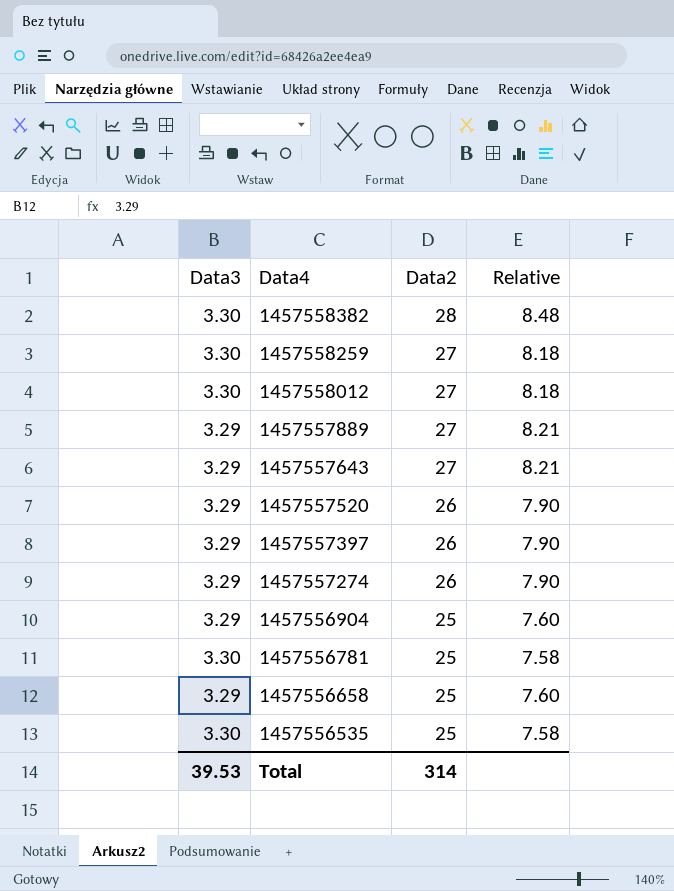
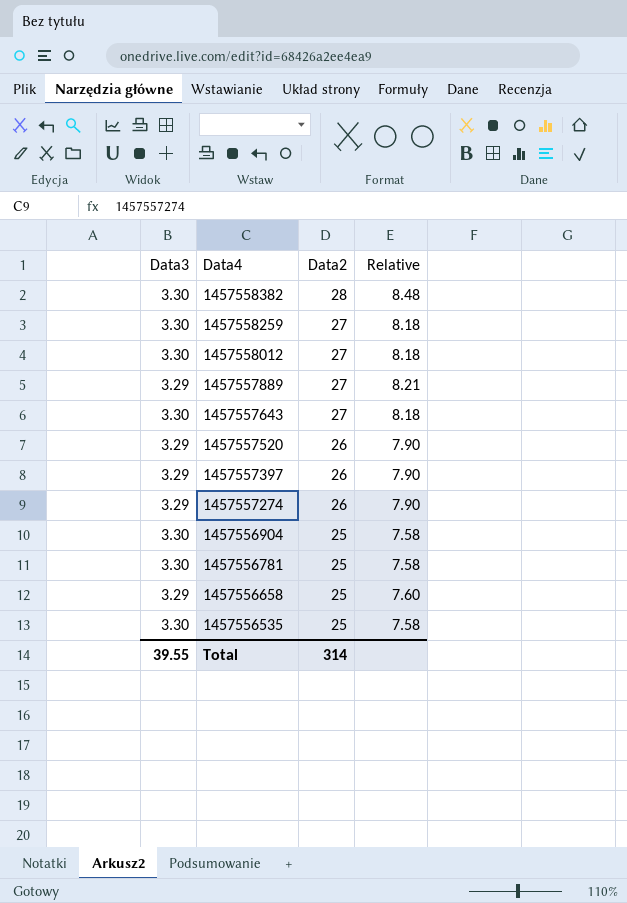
1457557643 | Data3: 3.29 -> 3.30
1457557643 | Relative: 8.21 -> 8.18
1457556904 | Data3: 3.29 -> 3.30
1457556904 | Relative: 7.60 -> 7.58
Total | Data3: 39.53 -> 39.55

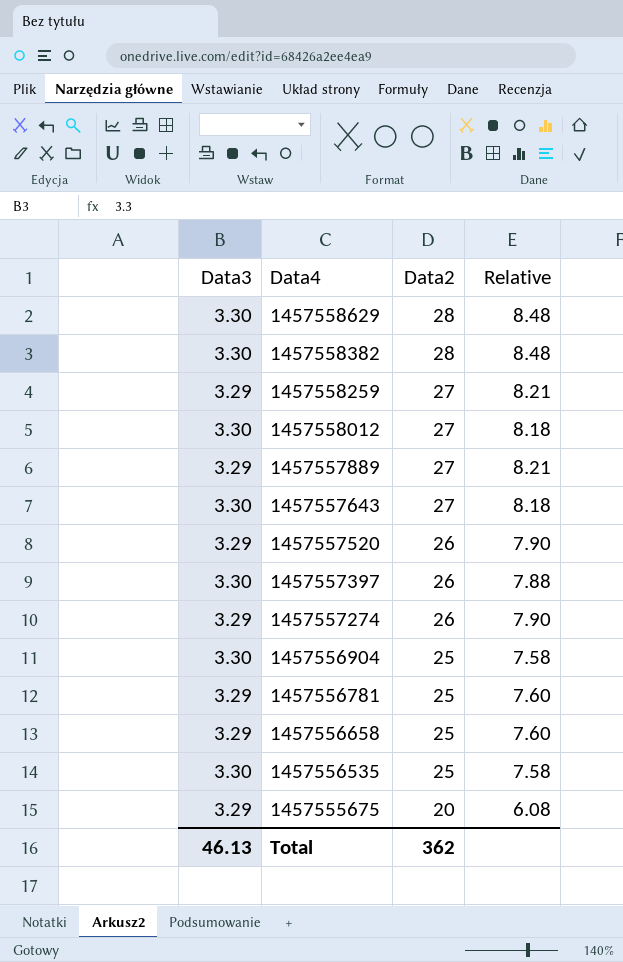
row 1457558629: none -> 3.30 | 28 | 8.48
1457558259 | Data3: 3.30 -> 3.29
1457558259 | Relative: 8.18 -> 8.21
1457557397 | Data3: 3.29 -> 3.30
1457557397 | Relative: 7.90 -> 7.88
1457556781 | Data3: 3.30 -> 3.29
1457556781 | Relative: 7.58 -> 7.60
row 1457555675: none -> 3.29 | 20 | 6.08
Total | Data3: 39.55 -> 46.13
Total | Data2: 314 -> 362

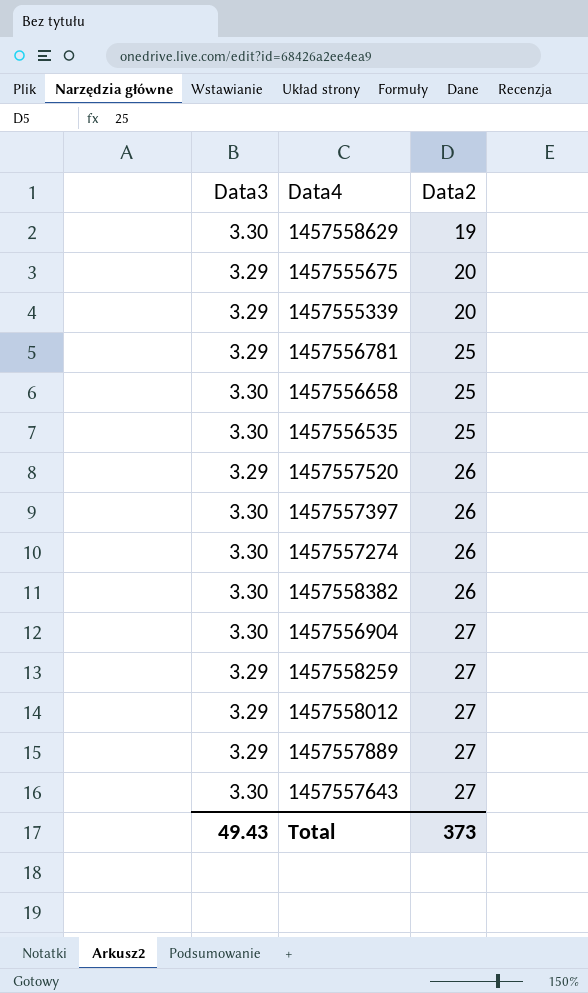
row order: Data4 descending -> Data2 ascending
column Relative | formula: [Data2] / [Data3] -> none
1457558629 | Data2: 28 -> 19
row 1457555339: none -> 3.29 | 20
1457556658 | Data3: 3.29 -> 3.30
1457557274 | Data3: 3.29 -> 3.30
1457558382 | Data2: 28 -> 26
1457556904 | Data2: 25 -> 27
1457558012 | Data3: 3.30 -> 3.29
Total | Data3: 46.13 -> 49.43
Total | Data2: 362 -> 373

